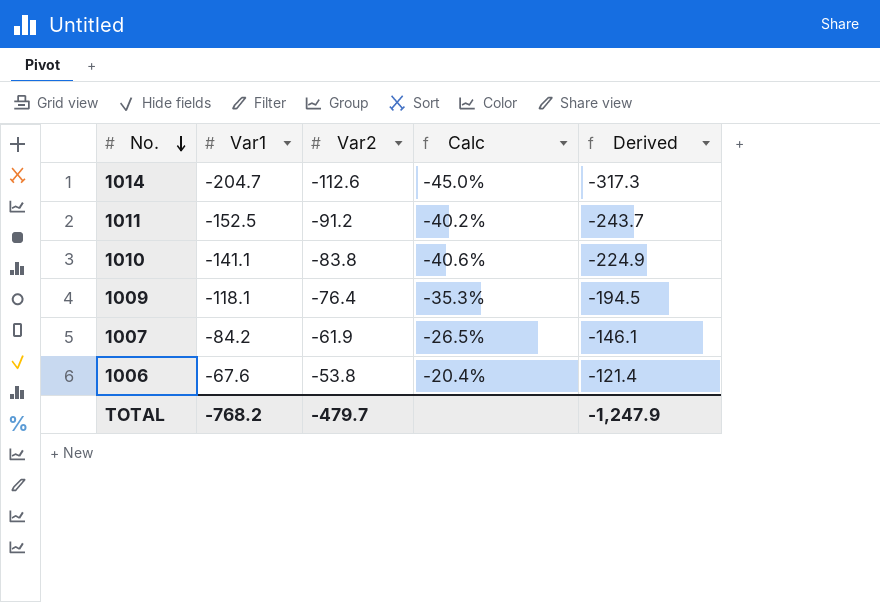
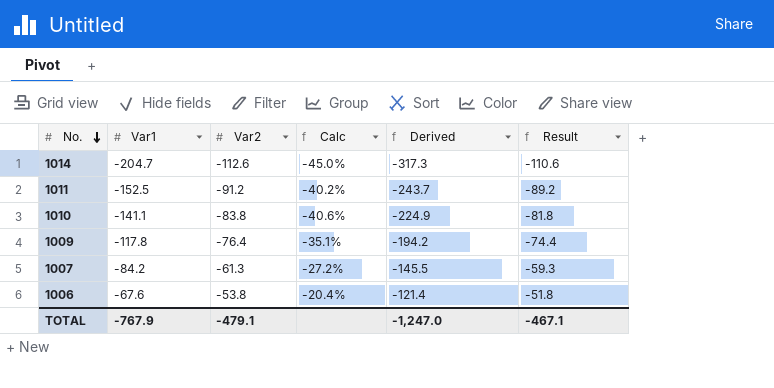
column Result | formula: none -> [Var2] + 2
1009 | Var1: -118.1 -> -117.8
1009 | Calc: -35.3% -> -35.1%
1009 | Derived: -194.5 -> -194.2
1007 | Var2: -61.9 -> -61.3
1007 | Calc: -26.5% -> -27.2%
1007 | Derived: -146.1 -> -145.5
TOTAL | Var1: -768.2 -> -767.9
TOTAL | Var2: -479.7 -> -479.1
TOTAL | Derived: -1,247.9 -> -1,247.0

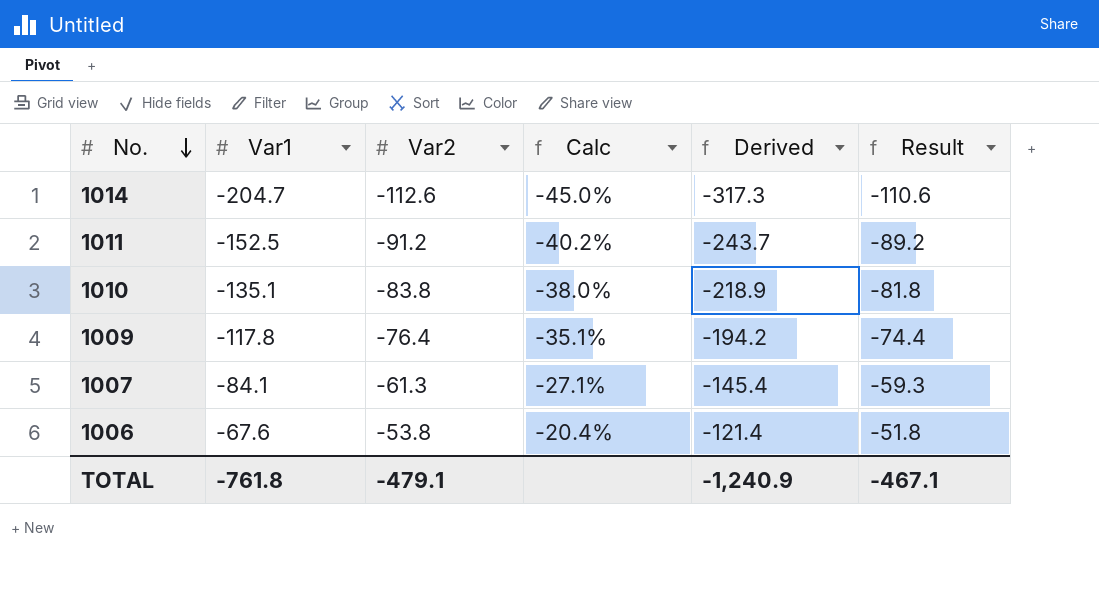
1010 | Var1: -141.1 -> -135.1
1010 | Calc: -40.6% -> -38.0%
1010 | Derived: -224.9 -> -218.9
1007 | Var1: -84.2 -> -84.1
1007 | Calc: -27.2% -> -27.1%
1007 | Derived: -145.5 -> -145.4
TOTAL | Var1: -767.9 -> -761.8
TOTAL | Derived: -1,247.0 -> -1,240.9

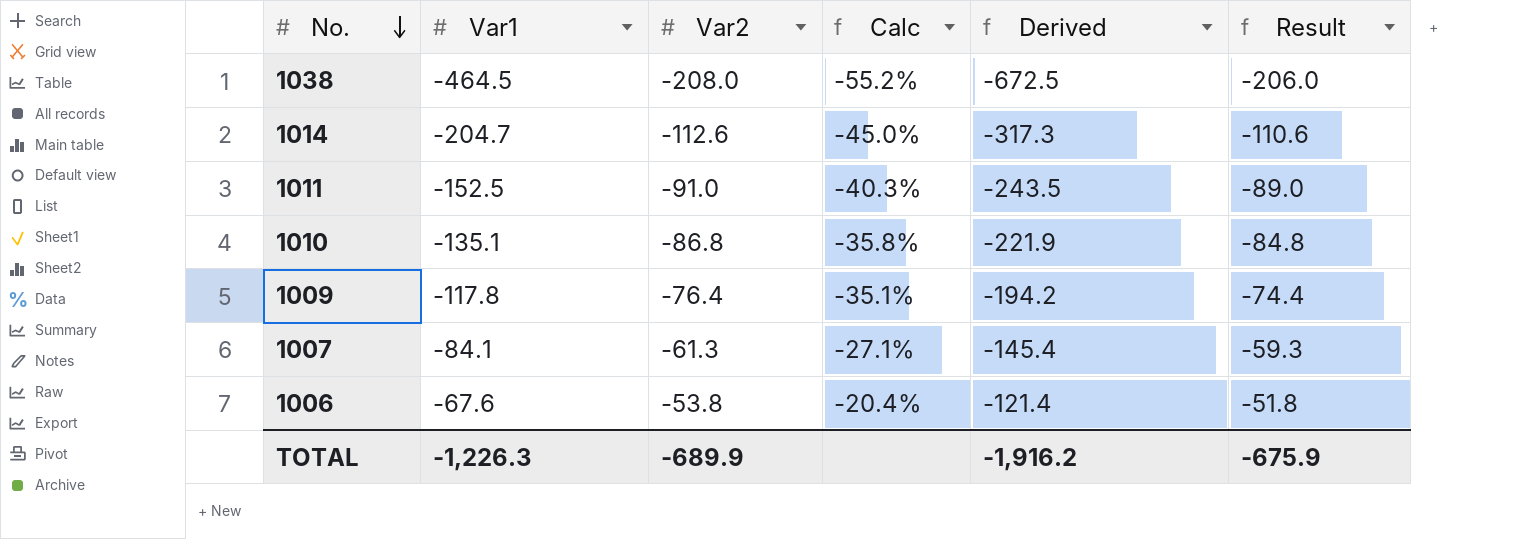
row 1038: none -> -464.5 | -208.0 | -55.2% | -672.5 | -206.0
1011 | Var2: -91.2 -> -91.0
1011 | Calc: -40.2% -> -40.3%
1011 | Derived: -243.7 -> -243.5
1011 | Result: -89.2 -> -89.0
1010 | Var2: -83.8 -> -86.8
1010 | Calc: -38.0% -> -35.8%
1010 | Derived: -218.9 -> -221.9
1010 | Result: -81.8 -> -84.8
TOTAL | Var1: -761.8 -> -1,226.3
TOTAL | Var2: -479.1 -> -689.9
TOTAL | Derived: -1,240.9 -> -1,916.2
TOTAL | Result: -467.1 -> -675.9

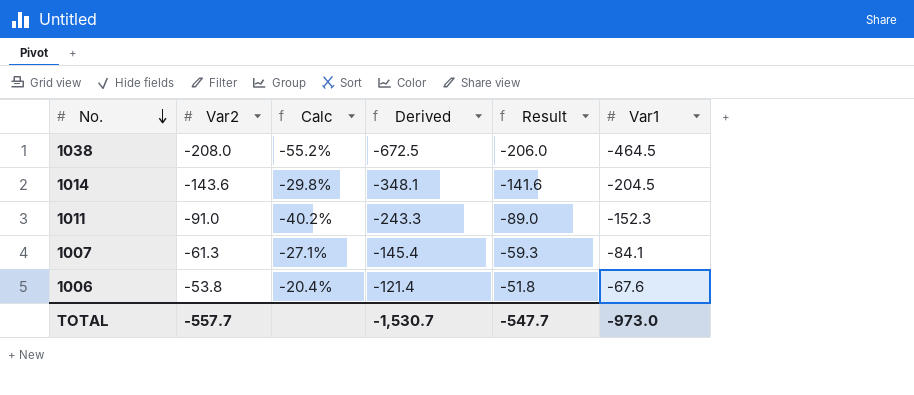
column Var1 | position: 2 -> 6
row 1010: -135.1 | -86.8 | -35.8% | -221.9 | -84.8 -> none
row 1009: -117.8 | -76.4 | -35.1% | -194.2 | -74.4 -> none
1014 | Var2: -112.6 -> -143.6
1014 | Calc: -45.0% -> -29.8%
1014 | Derived: -317.3 -> -348.1
1014 | Result: -110.6 -> -141.6
1014 | Var1: -204.7 -> -204.5
1011 | Calc: -40.3% -> -40.2%
1011 | Derived: -243.5 -> -243.3
1011 | Var1: -152.5 -> -152.3
TOTAL | Var2: -689.9 -> -557.7
TOTAL | Derived: -1,916.2 -> -1,530.7
TOTAL | Result: -675.9 -> -547.7
TOTAL | Var1: -1,226.3 -> -973.0

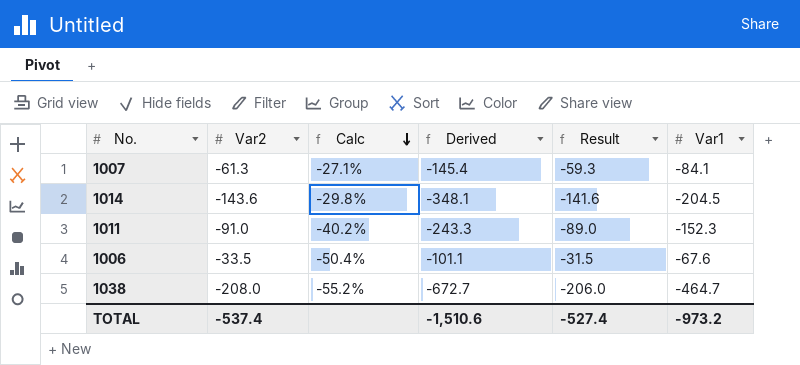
row order: No. descending -> Calc descending
1006 | Var2: -53.8 -> -33.5
1006 | Calc: -20.4% -> -50.4%
1006 | Derived: -121.4 -> -101.1
1006 | Result: -51.8 -> -31.5
1038 | Derived: -672.5 -> -672.7
1038 | Var1: -464.5 -> -464.7
TOTAL | Var2: -557.7 -> -537.4
TOTAL | Derived: -1,530.7 -> -1,510.6
TOTAL | Result: -547.7 -> -527.4
TOTAL | Var1: -973.0 -> -973.2

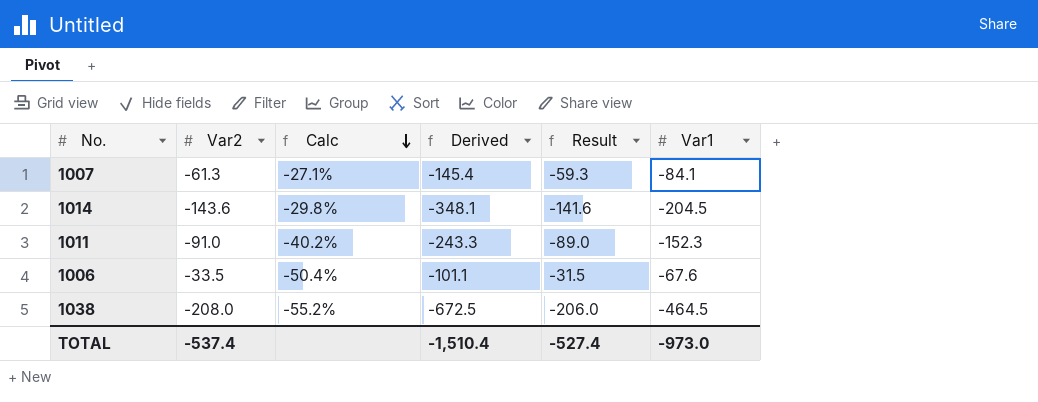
1038 | Derived: -672.7 -> -672.5
1038 | Var1: -464.7 -> -464.5
TOTAL | Derived: -1,510.6 -> -1,510.4
TOTAL | Var1: -973.2 -> -973.0

